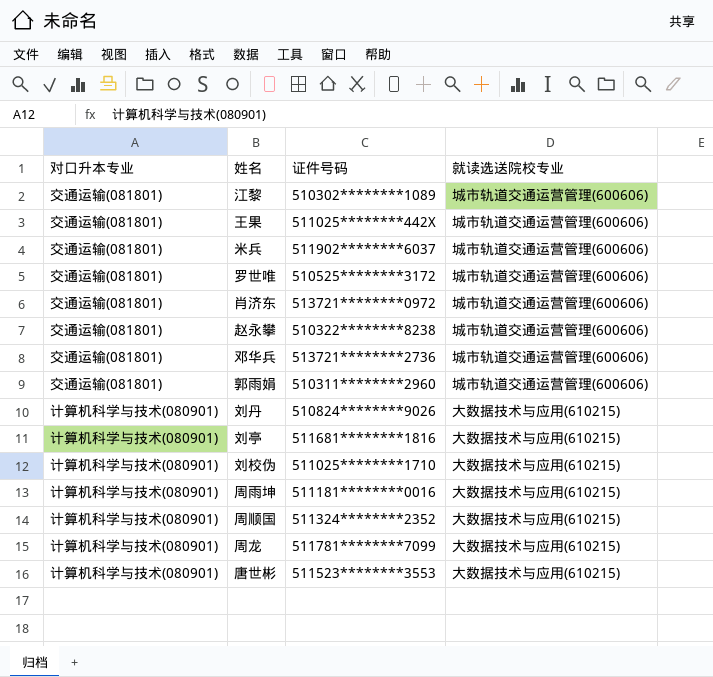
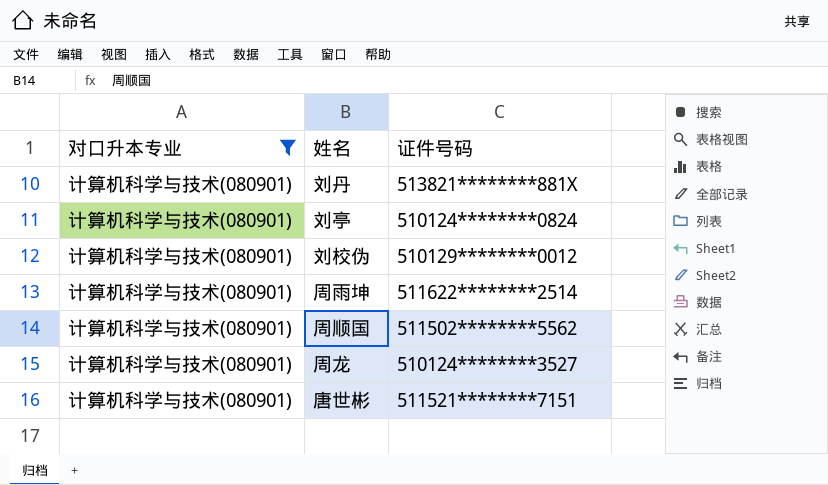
filter: none -> 对口升本专业 = 计算机科学与技术(080901)
column 就读选送院校专业 | position: 4 -> none
刘丹 | 证件号码: 510824********9026 -> 513821********881X
刘亭 | 证件号码: 511681********1816 -> 510124********0824
刘校伪 | 证件号码: 511025********1710 -> 510129********0012
周雨坤 | 证件号码: 511181********0016 -> 511622********2514
周顺国 | 证件号码: 511324********2352 -> 511502********5562
周龙 | 证件号码: 511781********7099 -> 510124********3527
唐世彬 | 证件号码: 511523********3553 -> 511521********7151

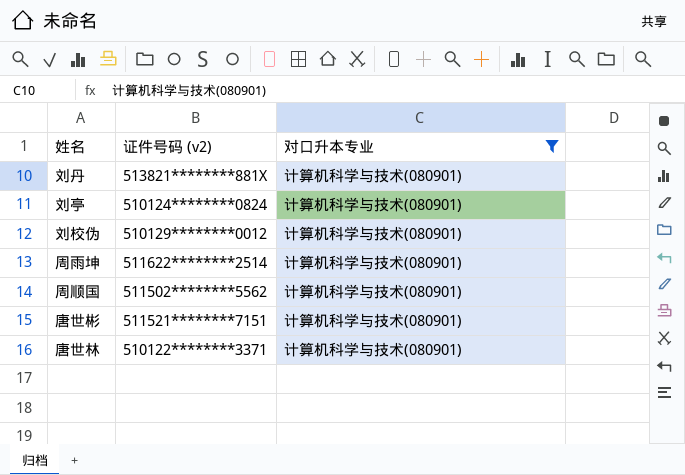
column name: 证件号码 -> 证件号码 (v2)
column 对口升本专业 | position: 1 -> 3
row 周龙: 计算机科学与技术(080901) | 510124********3527 -> none
row 唐世林: none -> 510122********3371 | 计算机科学与技术(080901)

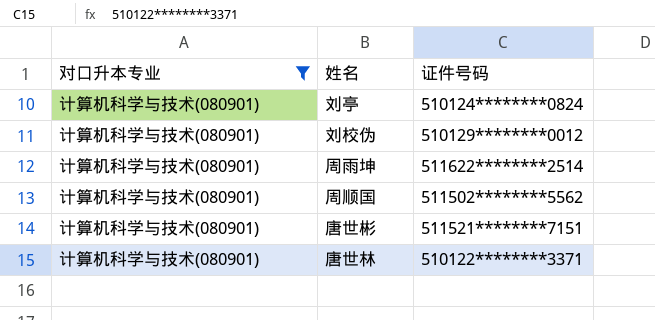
column 对口升本专业 | position: 3 -> 1
column name: 证件号码 (v2) -> 证件号码
row 刘丹: 513821********881X | 计算机科学与技术(080901) -> none

